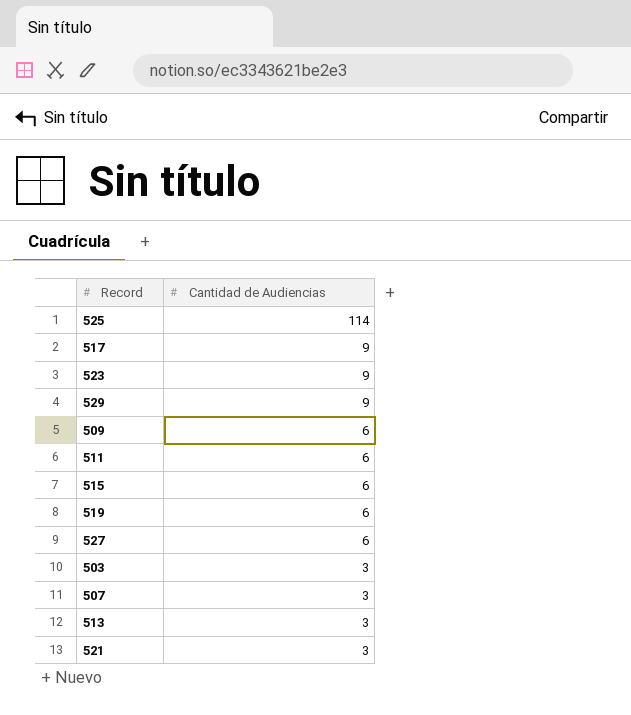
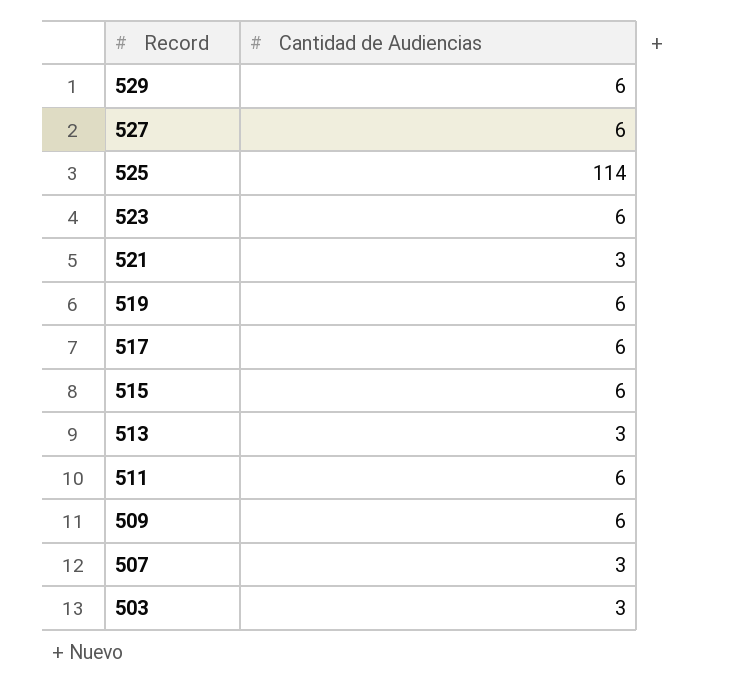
row order: Cantidad de Audiencias descending -> Record descending
529 | Cantidad de Audiencias: 9 -> 6
523 | Cantidad de Audiencias: 9 -> 6
517 | Cantidad de Audiencias: 9 -> 6

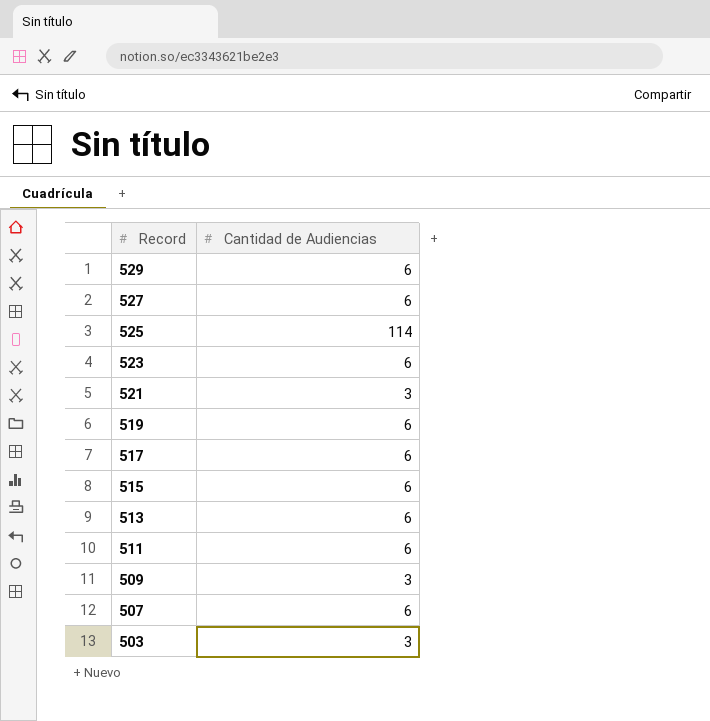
513 | Cantidad de Audiencias: 3 -> 6
509 | Cantidad de Audiencias: 6 -> 3
507 | Cantidad de Audiencias: 3 -> 6

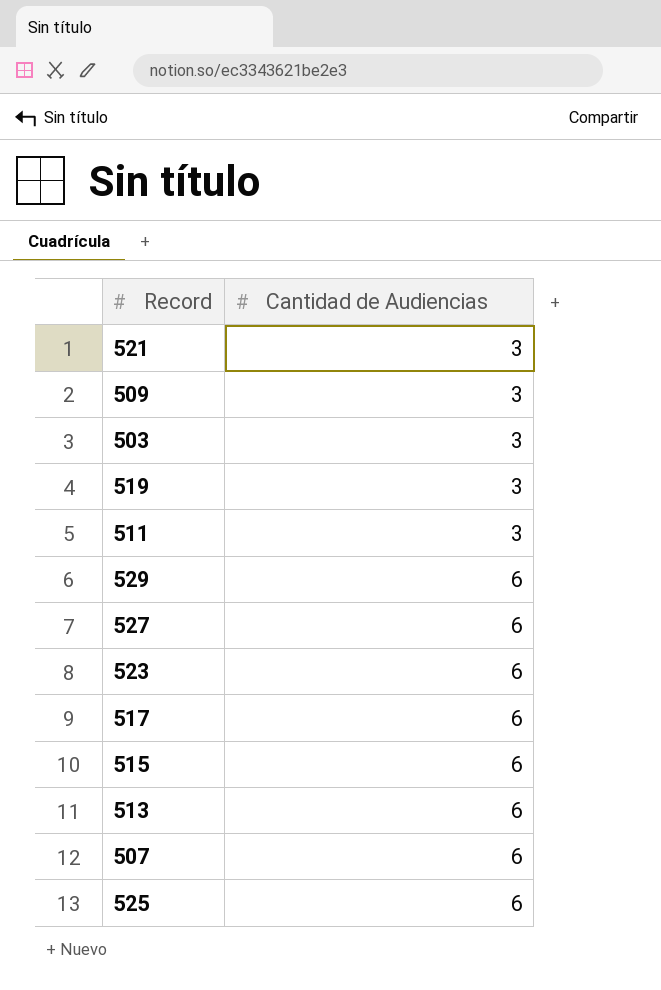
row order: Record descending -> Cantidad de Audiencias ascending
519 | Cantidad de Audiencias: 6 -> 3
511 | Cantidad de Audiencias: 6 -> 3
525 | Cantidad de Audiencias: 114 -> 6

